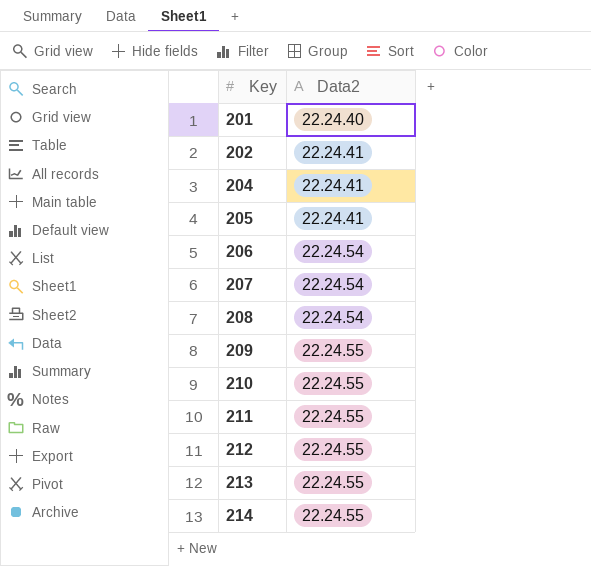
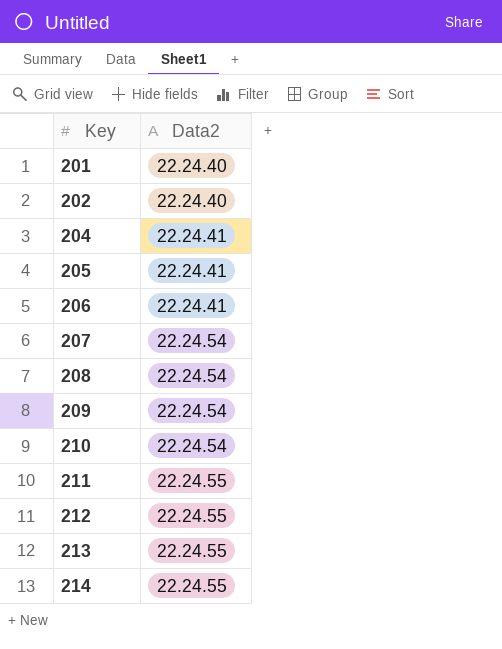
202 | Data2: 22.24.41 -> 22.24.40
206 | Data2: 22.24.54 -> 22.24.41
209 | Data2: 22.24.55 -> 22.24.54
210 | Data2: 22.24.55 -> 22.24.54

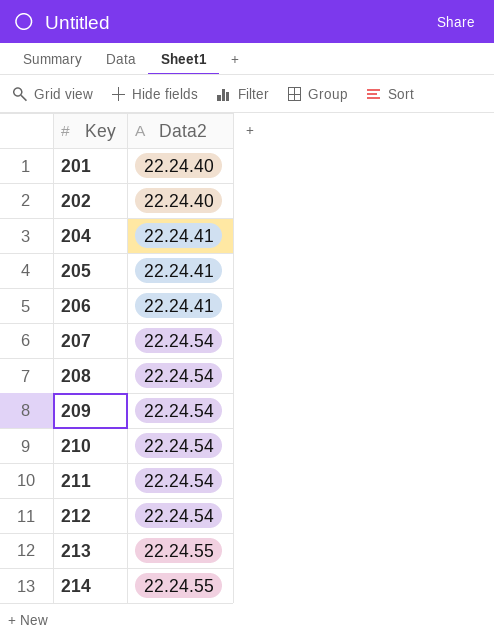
211 | Data2: 22.24.55 -> 22.24.54
212 | Data2: 22.24.55 -> 22.24.54

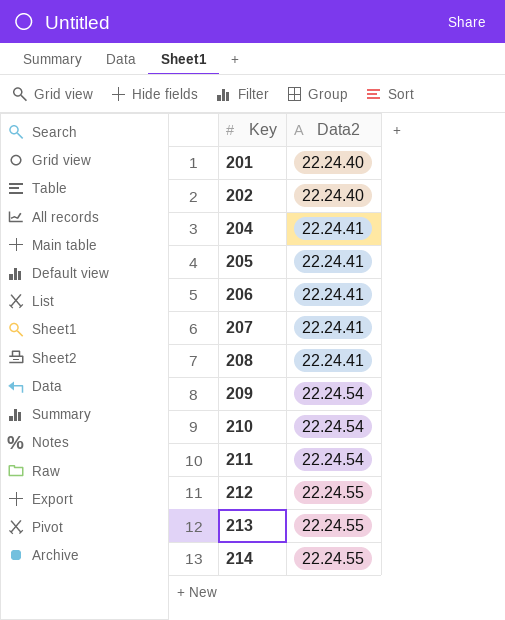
207 | Data2: 22.24.54 -> 22.24.41
208 | Data2: 22.24.54 -> 22.24.41
212 | Data2: 22.24.54 -> 22.24.55

